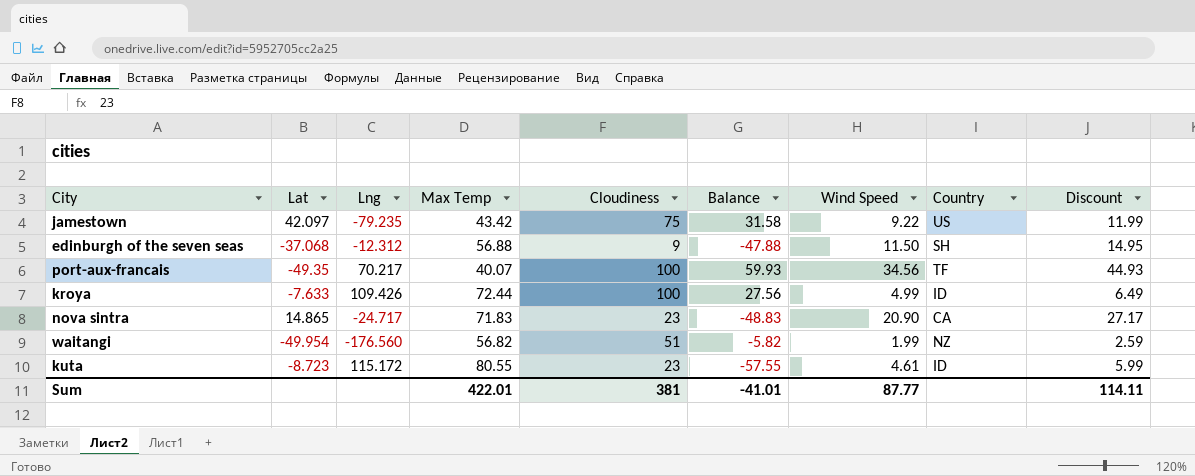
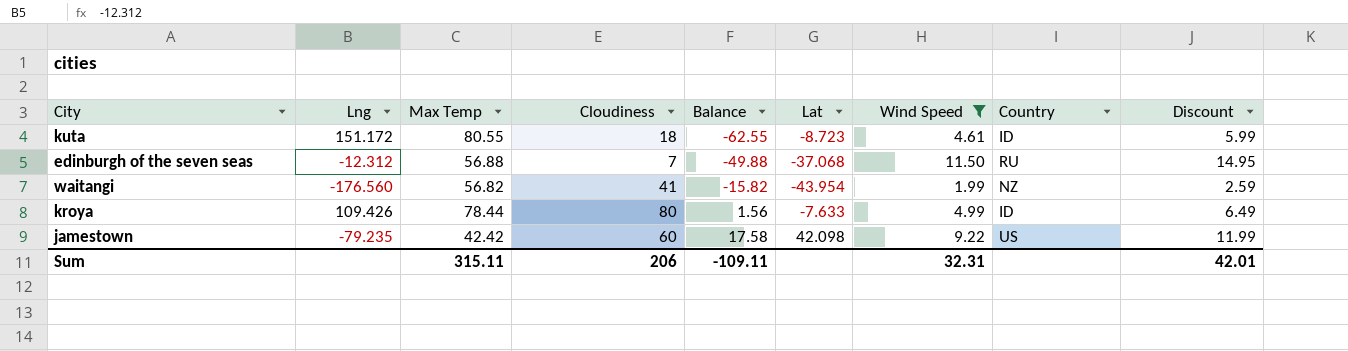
filter: none -> Wind Speed <= 11.50
row order: none -> Balance ascending
column Lat | position: 2 -> 6
kuta | Lng: 115.172 -> 151.172
kuta | Cloudiness: 23 -> 18
kuta | Balance: -57.55 -> -62.55
edinburgh of the seven seas | Cloudiness: 9 -> 7
edinburgh of the seven seas | Balance: -47.88 -> -49.88
edinburgh of the seven seas | Country: SH -> RU
waitangi | Cloudiness: 51 -> 41
waitangi | Balance: -5.82 -> -15.82
waitangi | Lat: -49.954 -> -43.954
kroya | Max Temp: 72.44 -> 78.44
kroya | Cloudiness: 100 -> 80
kroya | Balance: 27.56 -> 1.56
jamestown | Max Temp: 43.42 -> 42.42
jamestown | Cloudiness: 75 -> 60
jamestown | Balance: 31.58 -> 17.58
jamestown | Lat: 42.097 -> 42.098
Sum | Max Temp: 422.01 -> 315.11
Sum | Cloudiness: 381 -> 206
Sum | Balance: -41.01 -> -109.11
Sum | Wind Speed: 87.77 -> 32.31
Sum | Discount: 114.11 -> 42.01

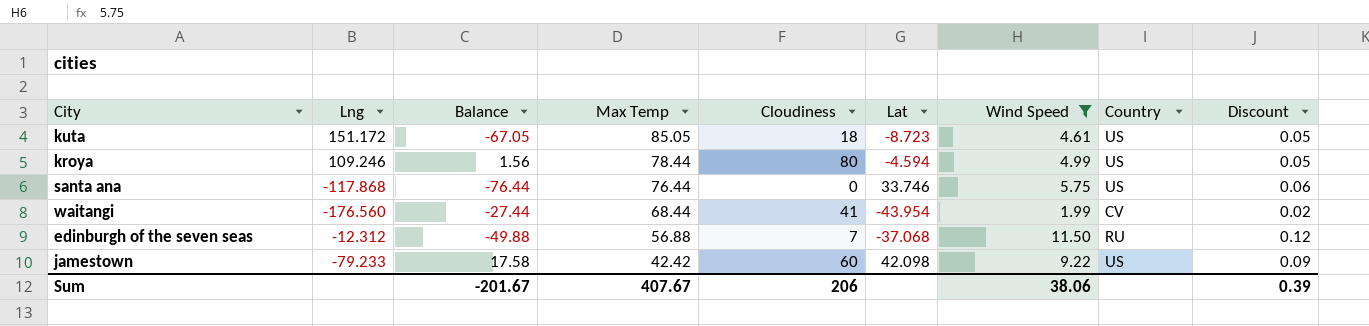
row order: Balance ascending -> Max Temp descending
column Balance | position: 5 -> 3
column Discount | formula: [Wind Speed] * 1.3 -> [Wind Speed] * 0.01
kuta | Balance: -62.55 -> -67.05
kuta | Max Temp: 80.55 -> 85.05
kuta | Country: ID -> US
kroya | Lng: 109.426 -> 109.246
kroya | Lat: -7.633 -> -4.594
kroya | Country: ID -> US
row santa ana: none -> -117.868 | -76.44 | 76.44 | 0 | 33.746 | 5.75 | US | 0.06
waitangi | Balance: -15.82 -> -27.44
waitangi | Max Temp: 56.82 -> 68.44
waitangi | Country: NZ -> CV
jamestown | Lng: -79.235 -> -79.233
Sum | Balance: -109.11 -> -201.67
Sum | Max Temp: 315.11 -> 407.67
Sum | Wind Speed: 32.31 -> 38.06
Sum | Discount: 42.01 -> 0.39

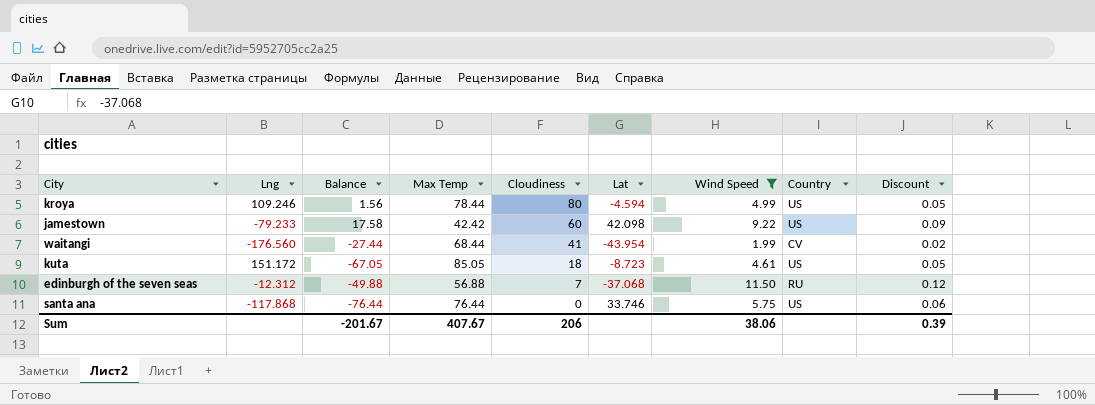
row order: Max Temp descending -> Cloudiness descending

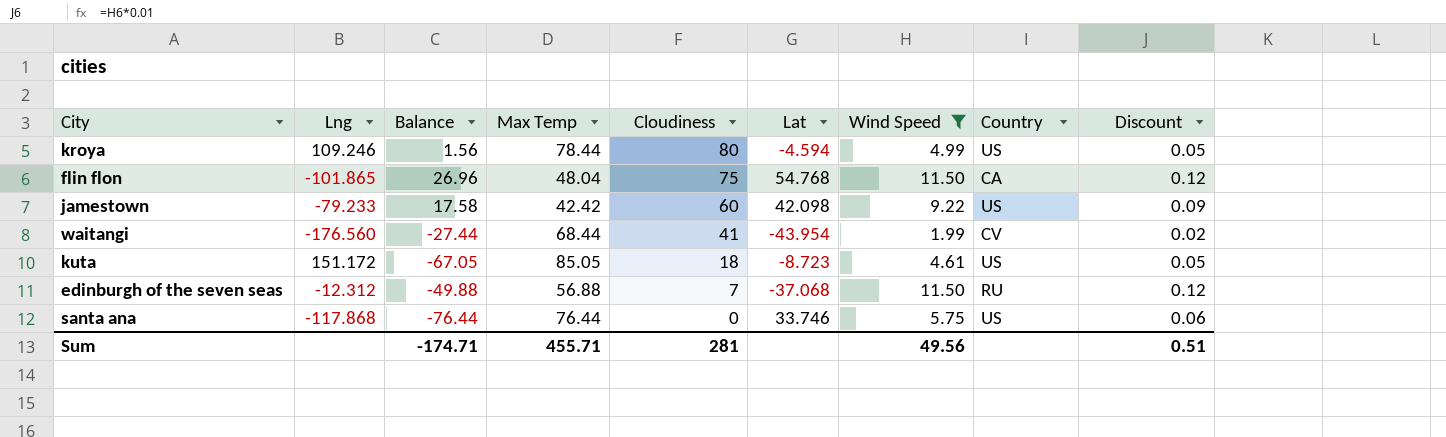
row flin flon: none -> -101.865 | 26.96 | 48.04 | 75 | 54.768 | 11.50 | CA | 0.12
Sum | Balance: -201.67 -> -174.71
Sum | Max Temp: 407.67 -> 455.71
Sum | Cloudiness: 206 -> 281
Sum | Wind Speed: 38.06 -> 49.56
Sum | Discount: 0.39 -> 0.51

